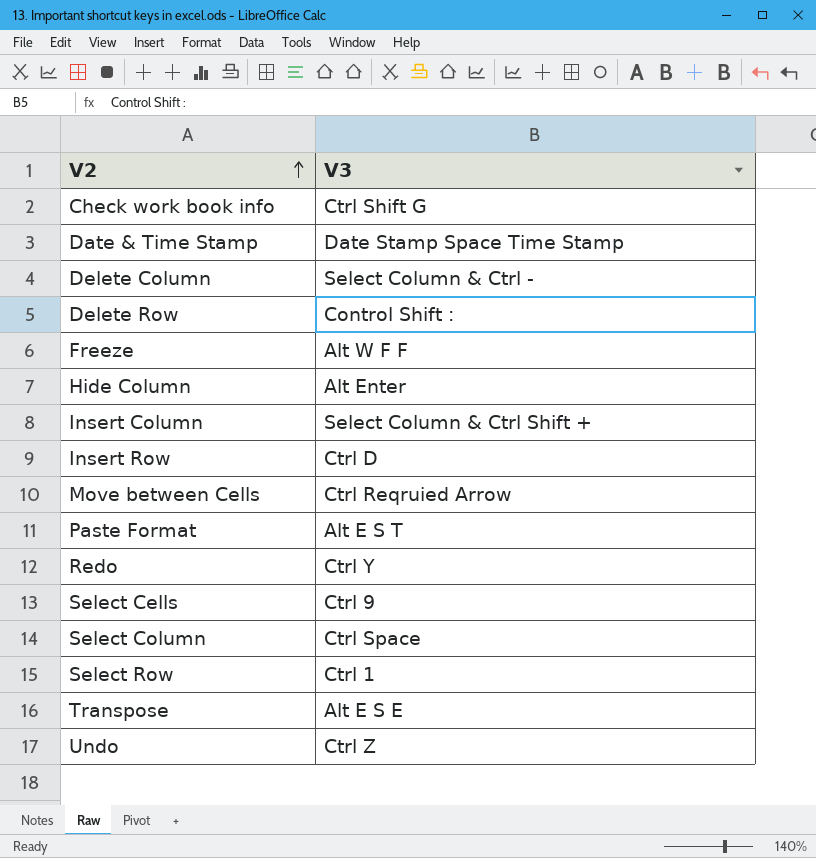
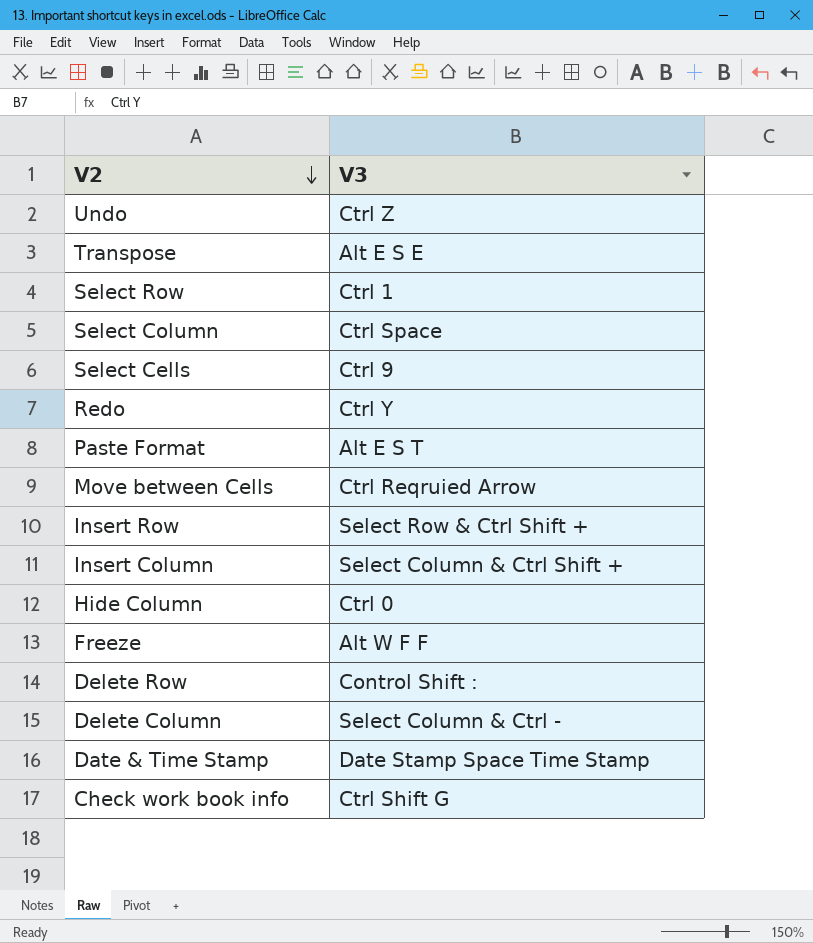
row order: V2 ascending -> V2 descending
Insert Row | V3: Ctrl D -> Select Row & Ctrl Shift +
Hide Column | V3: Alt Enter -> Ctrl 0

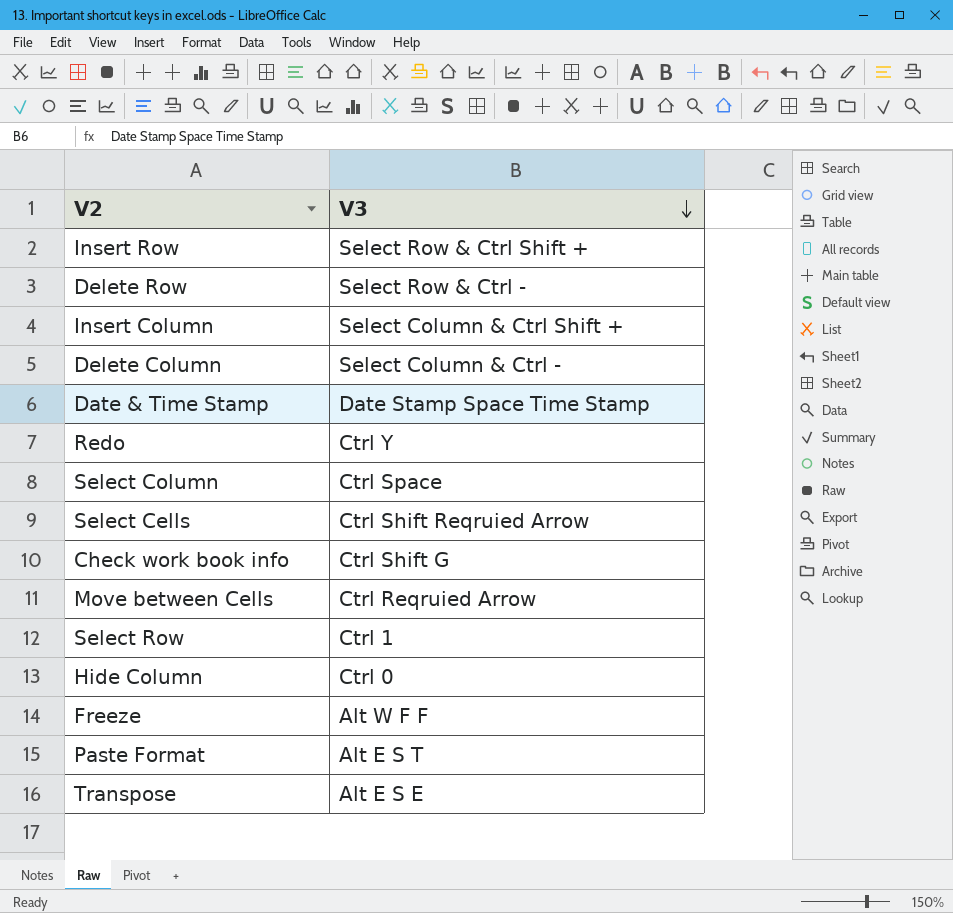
row order: V2 descending -> V3 descending
row Undo: Ctrl Z -> none
Delete Row | V3: Control Shift : -> Select Row & Ctrl -
Select Cells | V3: Ctrl 9 -> Ctrl Shift Reqruied Arrow

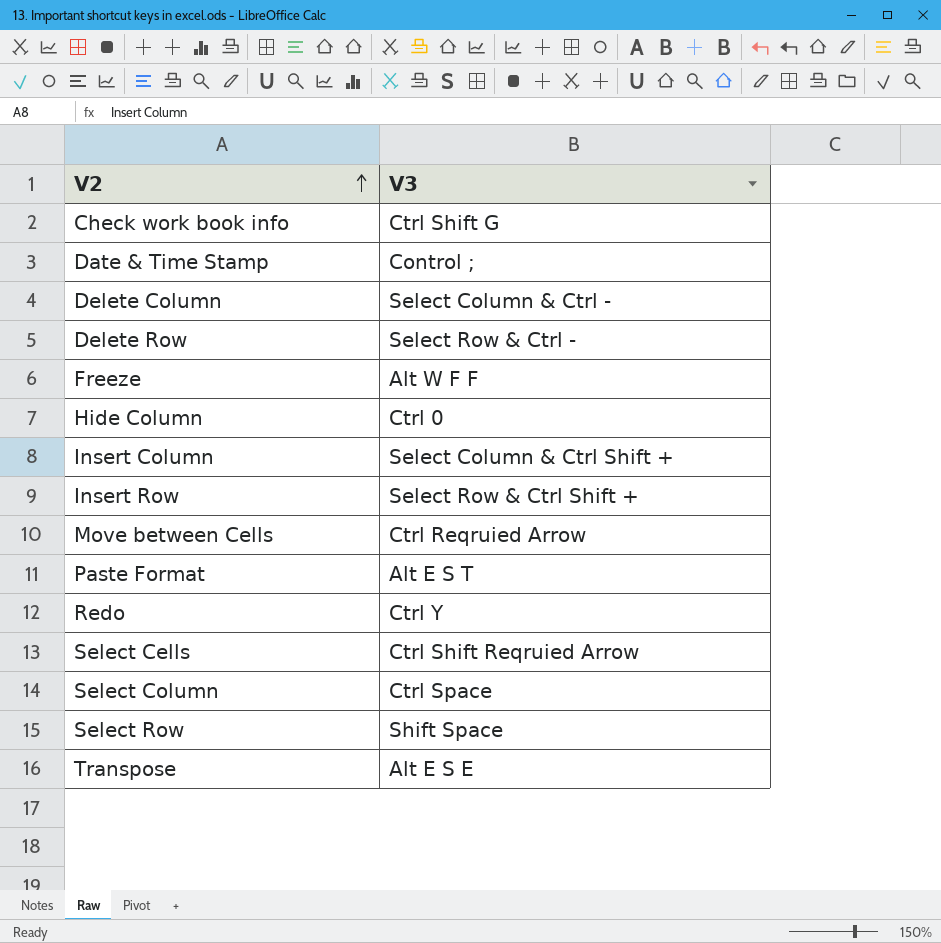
row order: V3 descending -> V2 ascending
Date & Time Stamp | V3: Date Stamp Space Time Stamp -> Control ;
Select Row | V3: Ctrl 1 -> Shift Space

